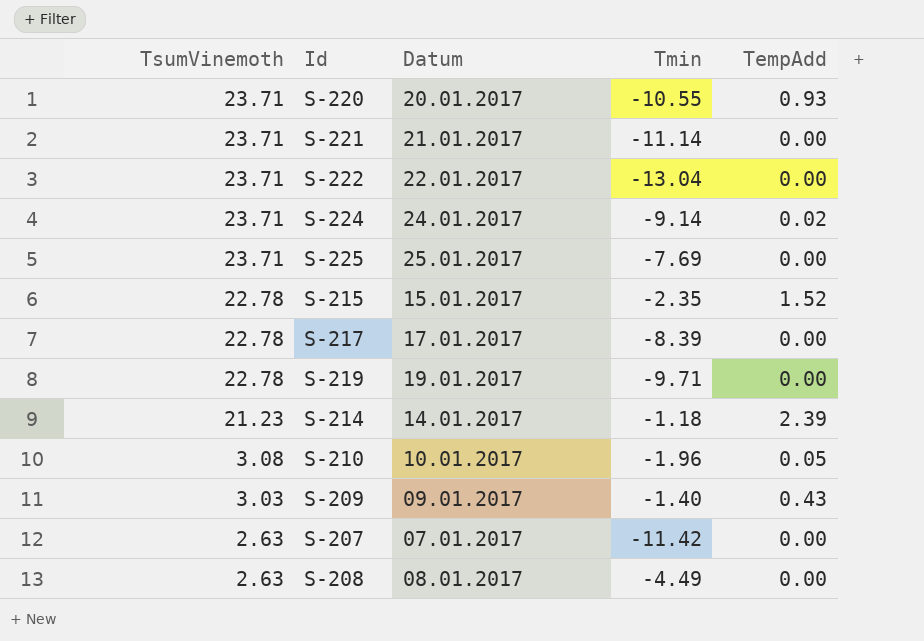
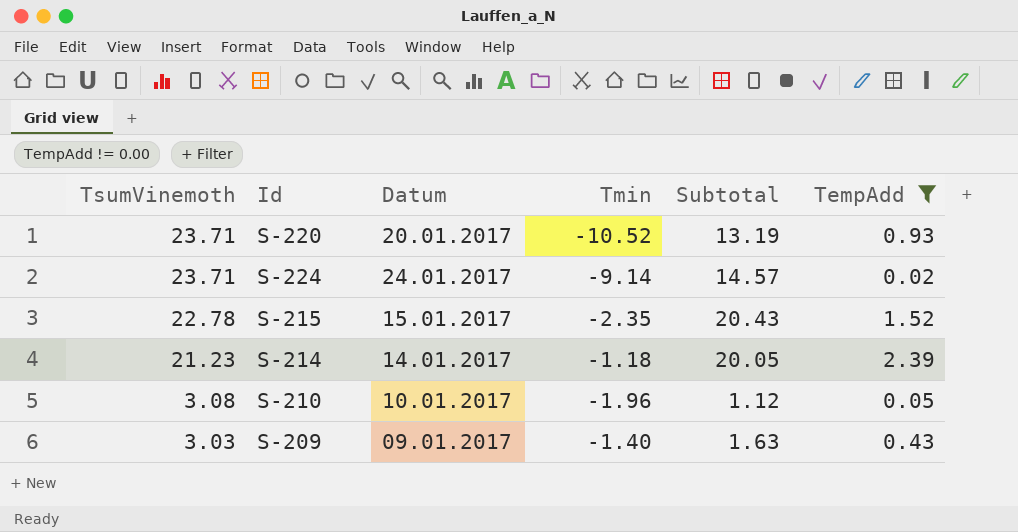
filter: none -> TempAdd != 0.00
column Subtotal | formula: none -> [TsumVinemoth] + [Tmin]
S-220 | Tmin: -10.55 -> -10.52

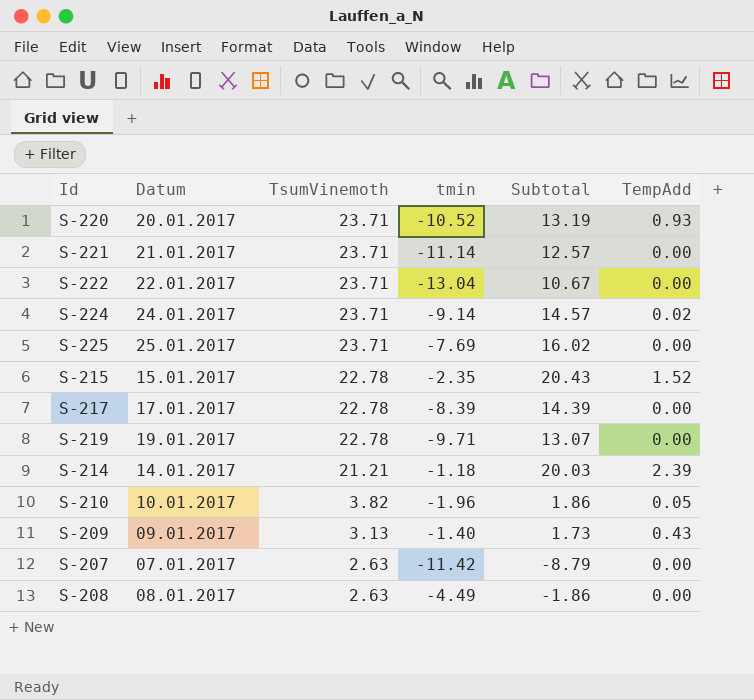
filter: TempAdd != 0.00 -> none
column TsumVinemoth | position: 1 -> 3
column name: Tmin -> tmin
S-214 | TsumVinemoth: 21.23 -> 21.21
S-214 | Subtotal: 20.05 -> 20.03
S-210 | TsumVinemoth: 3.08 -> 3.82
S-210 | Subtotal: 1.12 -> 1.86
S-209 | TsumVinemoth: 3.03 -> 3.13
S-209 | Subtotal: 1.63 -> 1.73

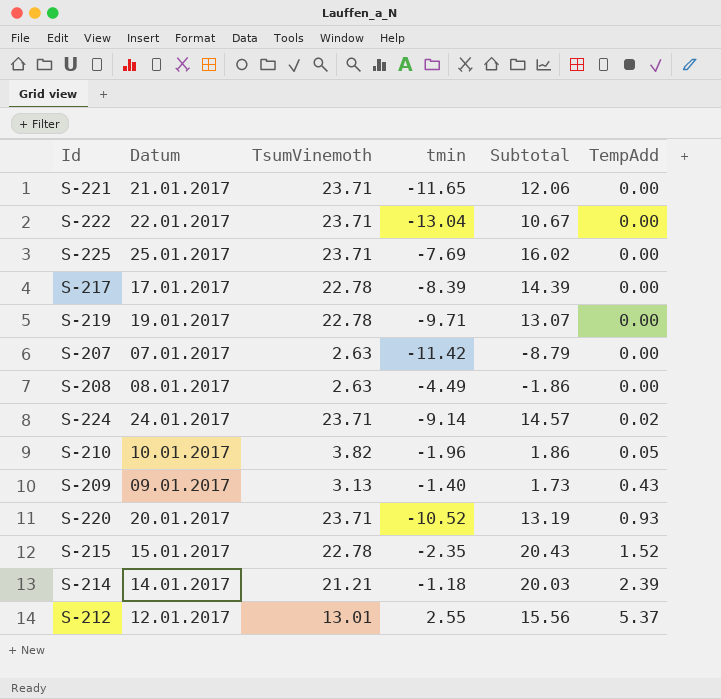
row order: TsumVinemoth descending -> TempAdd ascending
S-221 | tmin: -11.14 -> -11.65
S-221 | Subtotal: 12.57 -> 12.06
row S-212: none -> 12.01.2017 | 13.01 | 2.55 | 15.56 | 5.37

